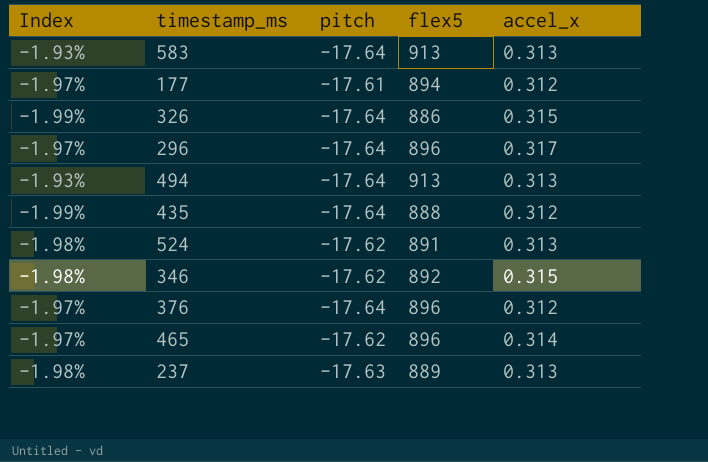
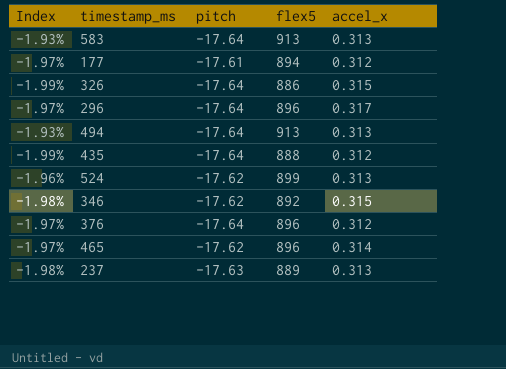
524 | Index: -1.98% -> -1.96%
524 | flex5: 891 -> 899

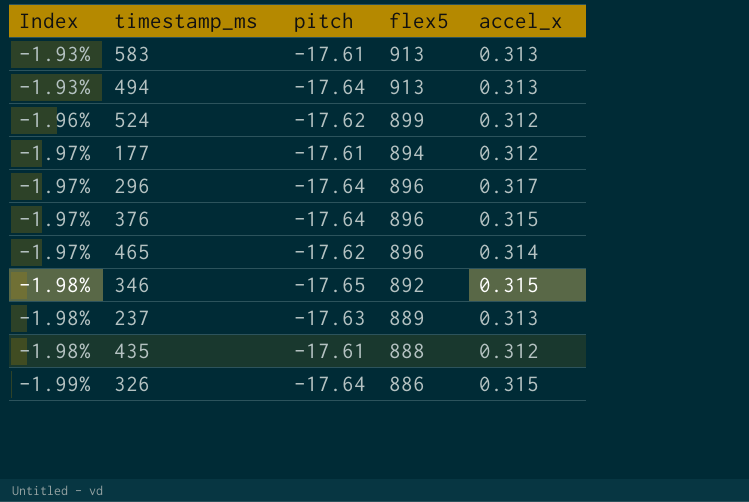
row order: none -> Index descending
583 | pitch: -17.64 -> -17.61
524 | accel_x: 0.313 -> 0.312
376 | accel_x: 0.312 -> 0.315
346 | pitch: -17.62 -> -17.65
435 | Index: -1.99% -> -1.98%
435 | pitch: -17.64 -> -17.61

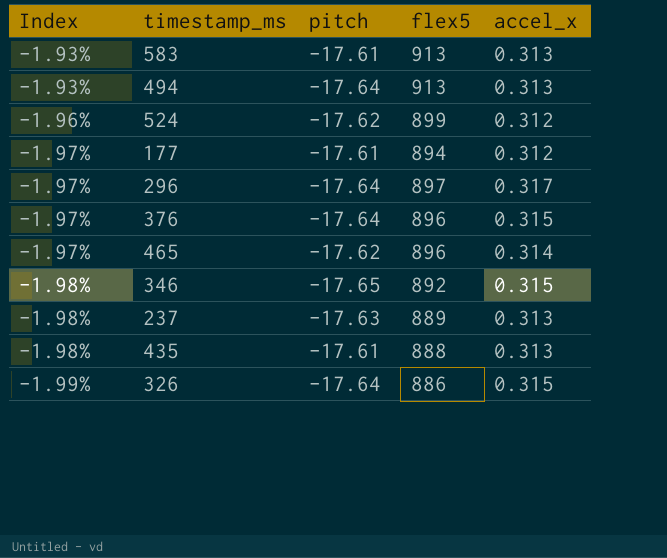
296 | flex5: 896 -> 897
435 | accel_x: 0.312 -> 0.313

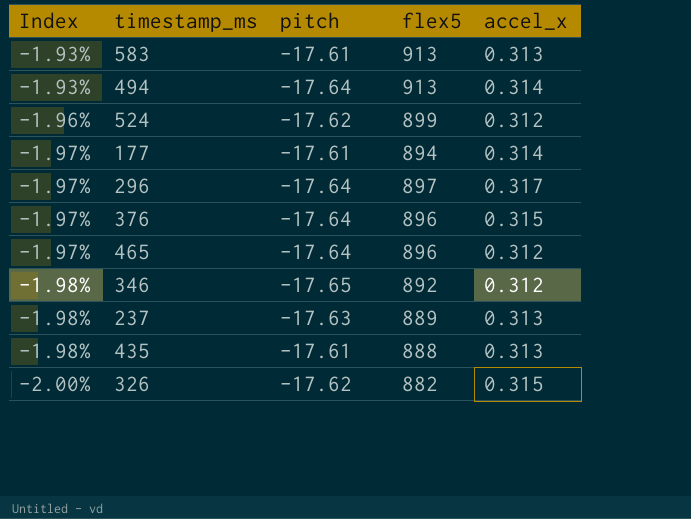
494 | accel_x: 0.313 -> 0.314
177 | accel_x: 0.312 -> 0.314
465 | pitch: -17.62 -> -17.64
465 | accel_x: 0.314 -> 0.312
346 | accel_x: 0.315 -> 0.312
326 | Index: -1.99% -> -2.00%
326 | pitch: -17.64 -> -17.62
326 | flex5: 886 -> 882

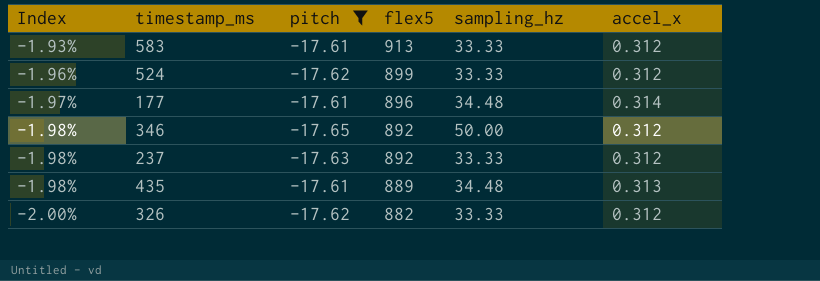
filter: none -> pitch != -17.64
column sampling_hz | position: none -> 5
583 | accel_x: 0.313 -> 0.312
177 | flex5: 894 -> 896
237 | flex5: 889 -> 892
237 | accel_x: 0.313 -> 0.312
435 | flex5: 888 -> 889
326 | accel_x: 0.315 -> 0.312

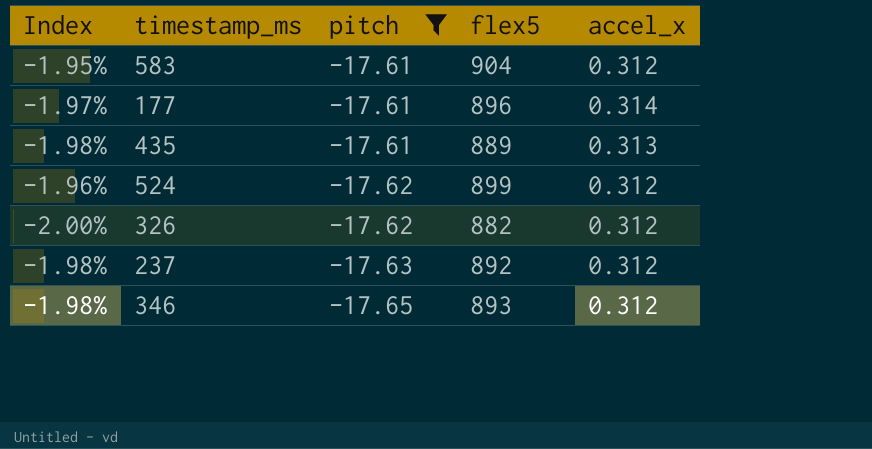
row order: Index descending -> pitch descending
column sampling_hz | position: 5 -> none
583 | Index: -1.93% -> -1.95%
583 | flex5: 913 -> 904
346 | flex5: 892 -> 893

